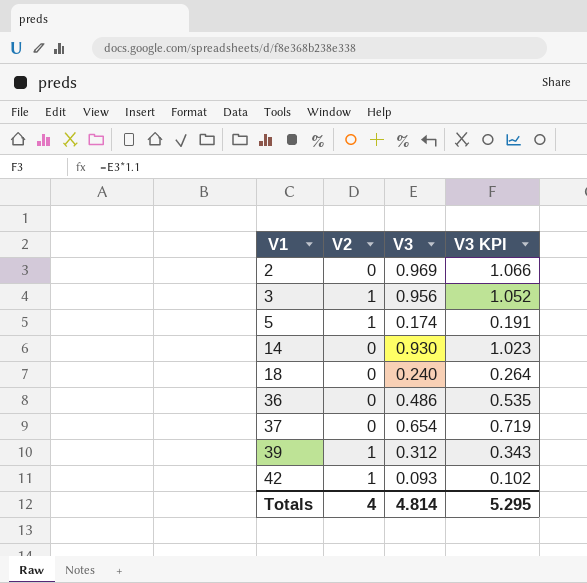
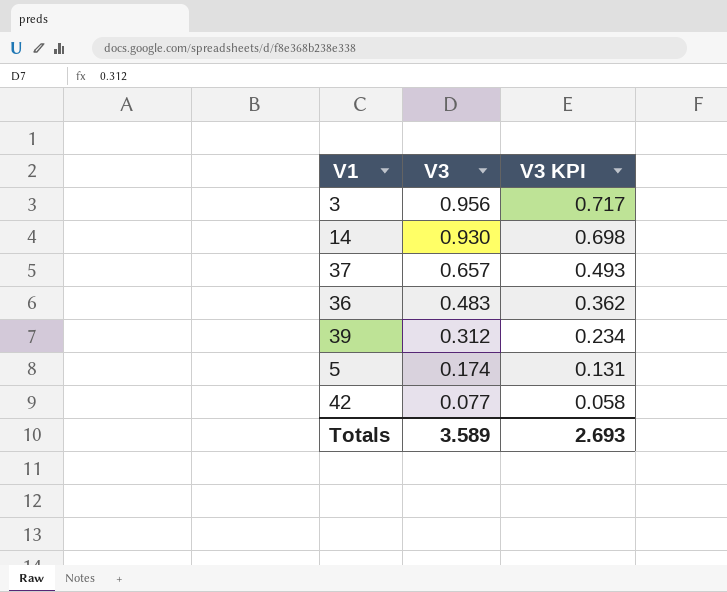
row order: V1 ascending -> V3 descending
column V2 | position: 2 -> none
column V3 KPI | formula: [V3] * 1.1 -> [V3] * 0.75
row 2: 0 | 0.969 | 1.066 -> none
row 18: 0 | 0.240 | 0.264 -> none
37 | V3: 0.654 -> 0.657
36 | V3: 0.486 -> 0.483
42 | V3: 0.093 -> 0.077
Totals | V3: 4.814 -> 3.589
Totals | V3 KPI: 5.295 -> 2.693

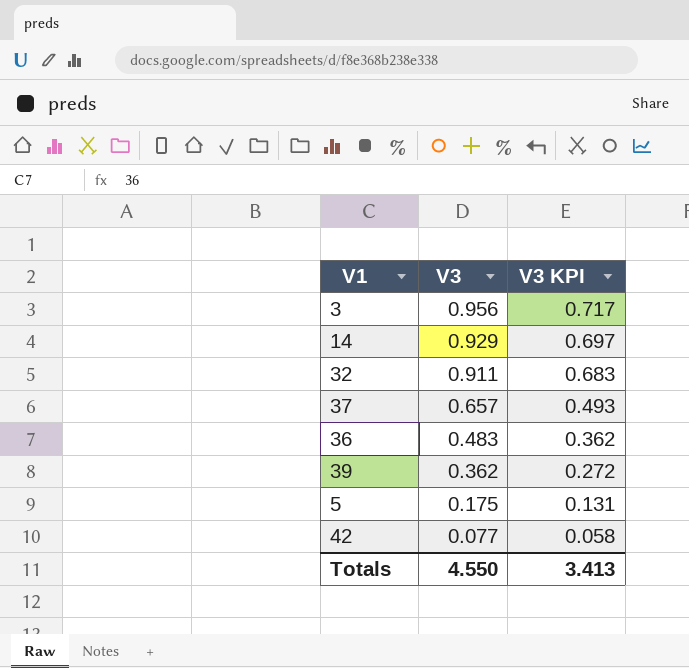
14 | V3: 0.930 -> 0.929
14 | V3 KPI: 0.698 -> 0.697
row 32: none -> 0.911 | 0.683
39 | V3: 0.312 -> 0.362
39 | V3 KPI: 0.234 -> 0.272
5 | V3: 0.174 -> 0.175
Totals | V3: 3.589 -> 4.550
Totals | V3 KPI: 2.693 -> 3.413

